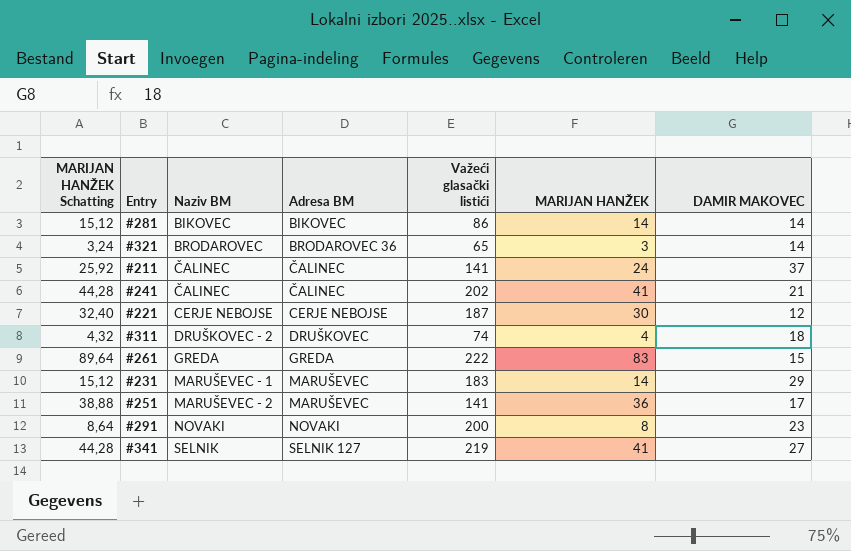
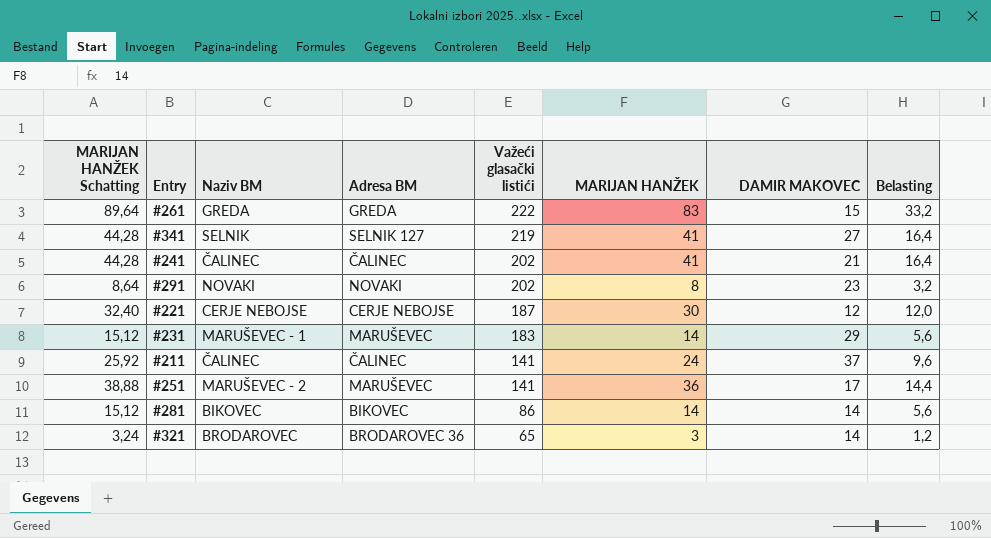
row order: Naziv BM ascending -> Važeći glasački listići descending
column Belasting | formula: none -> [MARIJAN HANŽEK] * 0,4
row #311: 4,32 | DRUŠKOVEC - 2 | DRUŠKOVEC | 74 | 4 | 18 -> none
#291 | Važeći glasački listići: 200 -> 202

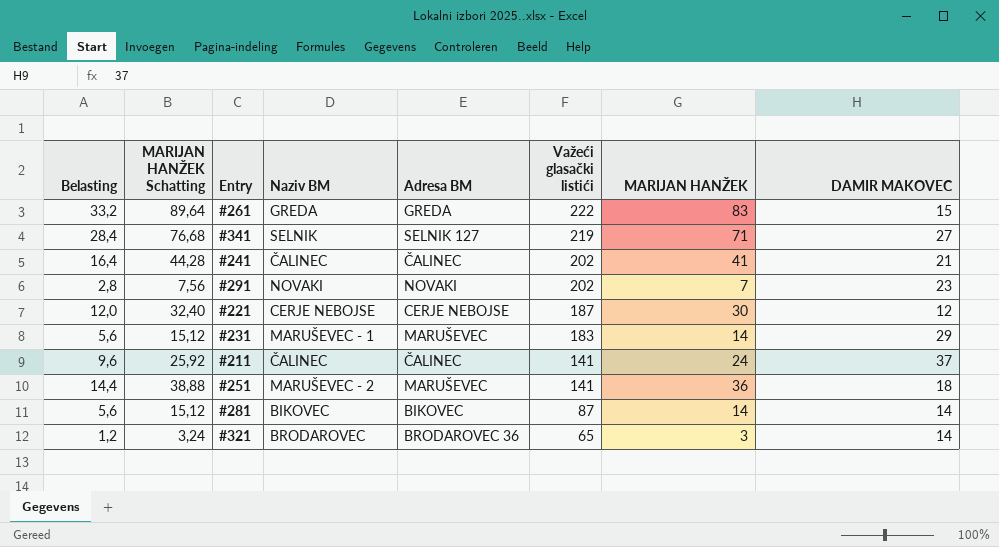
column Belasting | position: 8 -> 1
#341 | Belasting: 16,4 -> 28,4
#341 | MARIJAN HANŽEK Schatting: 44,28 -> 76,68
#341 | MARIJAN HANŽEK: 41 -> 71
#291 | Belasting: 3,2 -> 2,8
#291 | MARIJAN HANŽEK Schatting: 8,64 -> 7,56
#291 | MARIJAN HANŽEK: 8 -> 7
#251 | DAMIR MAKOVEC: 17 -> 18
#281 | Važeći glasački listići: 86 -> 87

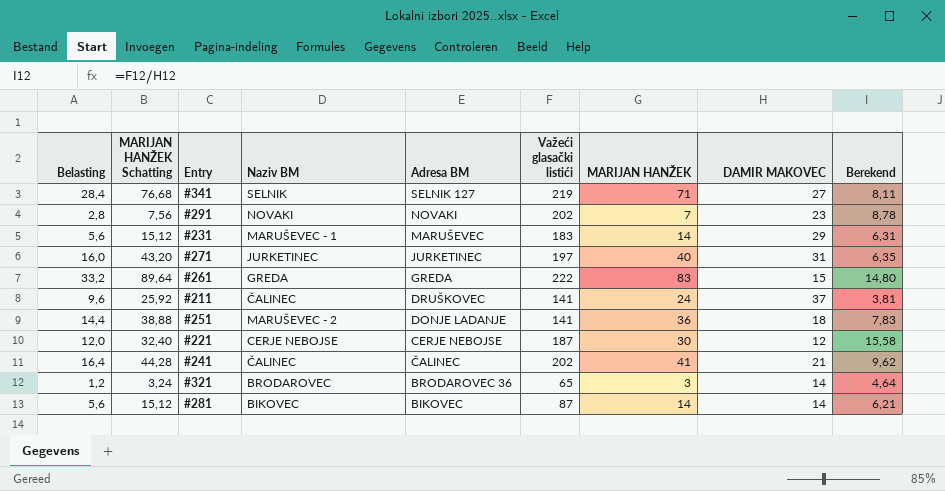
row order: Važeći glasački listići descending -> Adresa BM descending
column Berekend | formula: none -> [Važeći glasački listići] / [DAMIR MAKOVEC]
row #271: none -> 16,0 | 43,20 | JURKETINEC | JURKETINEC | 197 | 40 | 31 | 6,35
#211 | Adresa BM: ČALINEC -> DRUŠKOVEC
#251 | Adresa BM: MARUŠEVEC -> DONJE LADANJE

